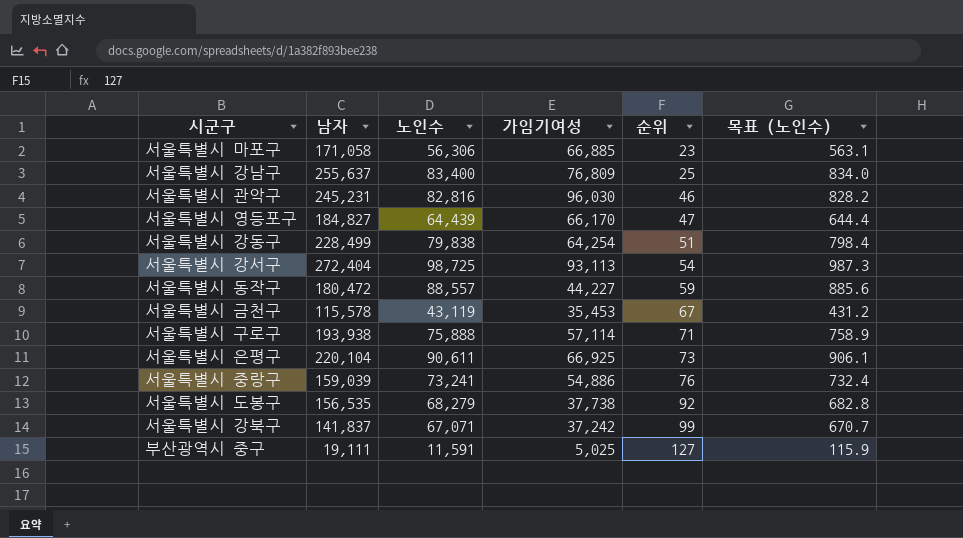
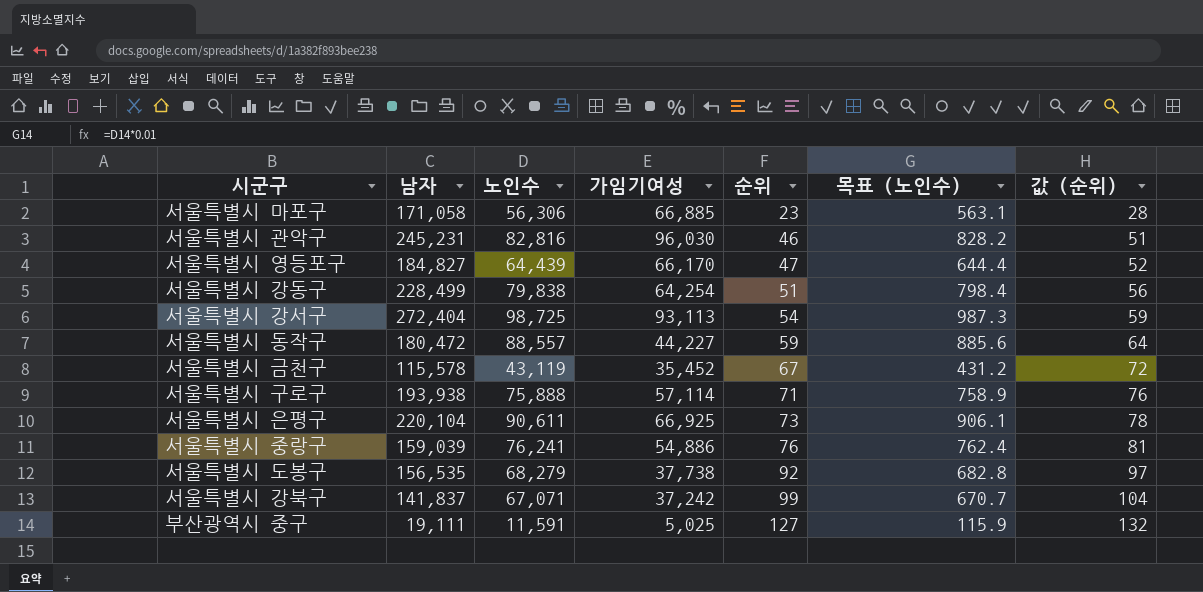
column 값 (순위) | formula: none -> [순위] + 5
row 서울특별시 강남구: 255,637 | 83,400 | 76,809 | 25 | 834.0 -> none
서울특별시 금천구 | 가임기여성: 35,453 -> 35,452
서울특별시 중랑구 | 노인수: 73,241 -> 76,241
서울특별시 중랑구 | 목표 (노인수): 732.4 -> 762.4

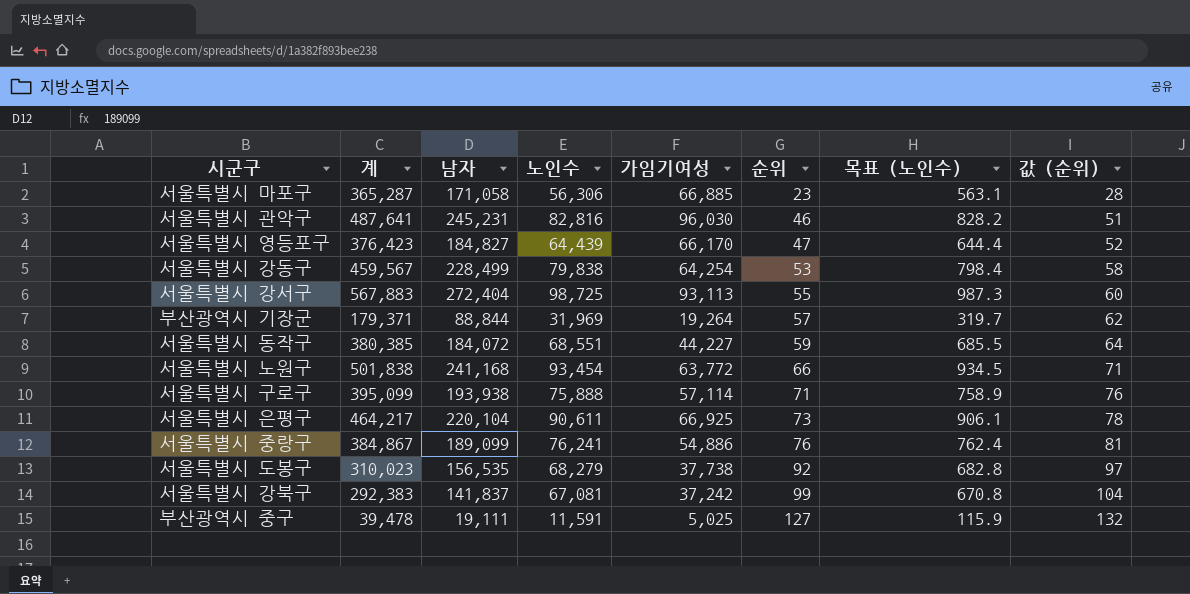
column 계 | position: none -> 2
row 서울특별시 금천구: 115,578 | 43,119 | 35,452 | 67 | 431.2 | 72 -> none
서울특별시 강동구 | 순위: 51 -> 53
서울특별시 강동구 | 값 (순위): 56 -> 58
서울특별시 강서구 | 순위: 54 -> 55
서울특별시 강서구 | 값 (순위): 59 -> 60
row 부산광역시 기장군: none -> 179,371 | 88,844 | 31,969 | 19,264 | 57 | 319.7 | 62
서울특별시 동작구 | 남자: 180,472 -> 184,072
서울특별시 동작구 | 노인수: 88,557 -> 68,551
서울특별시 동작구 | 목표 (노인수): 885.6 -> 685.5
row 서울특별시 노원구: none -> 501,838 | 241,168 | 93,454 | 63,772 | 66 | 934.5 | 71
서울특별시 중랑구 | 남자: 159,039 -> 189,099
서울특별시 강북구 | 노인수: 67,071 -> 67,081
서울특별시 강북구 | 목표 (노인수): 670.7 -> 670.8

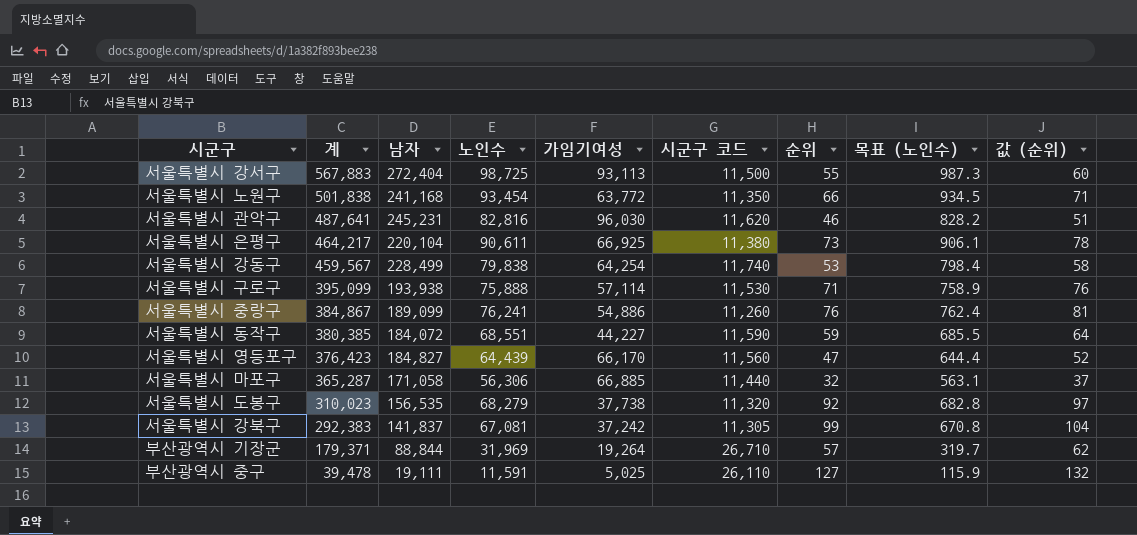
row order: 순위 ascending -> 계 descending
column 시군구 코드 | position: none -> 6
서울특별시 마포구 | 순위: 23 -> 32
서울특별시 마포구 | 값 (순위): 28 -> 37

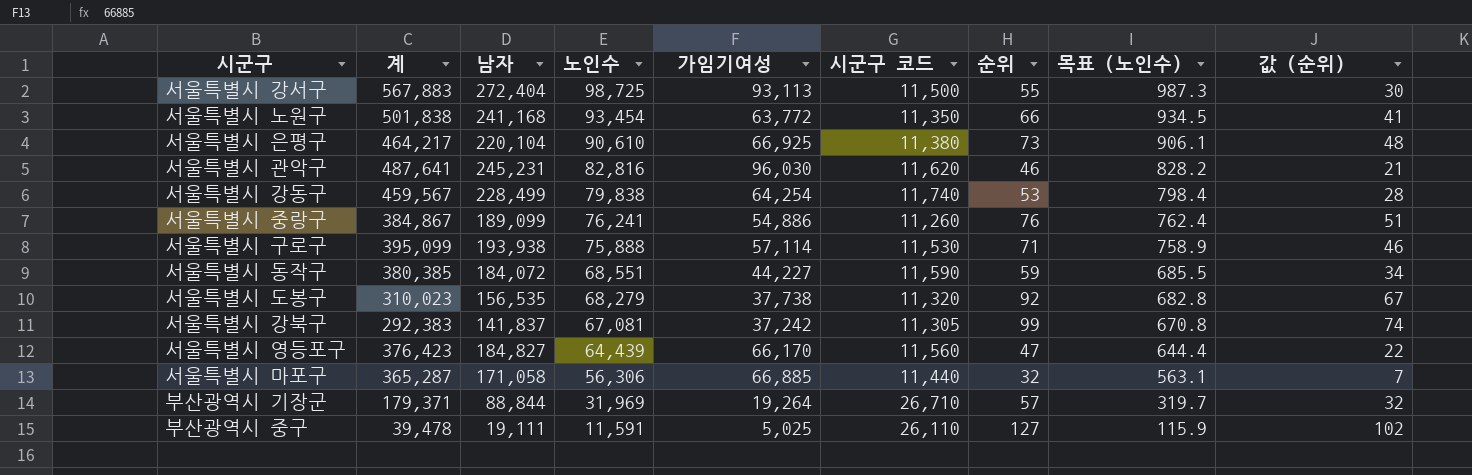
row order: 계 descending -> 노인수 descending
column 값 (순위) | formula: [순위] + 5 -> [순위] - 25
서울특별시 은평구 | 노인수: 90,611 -> 90,610

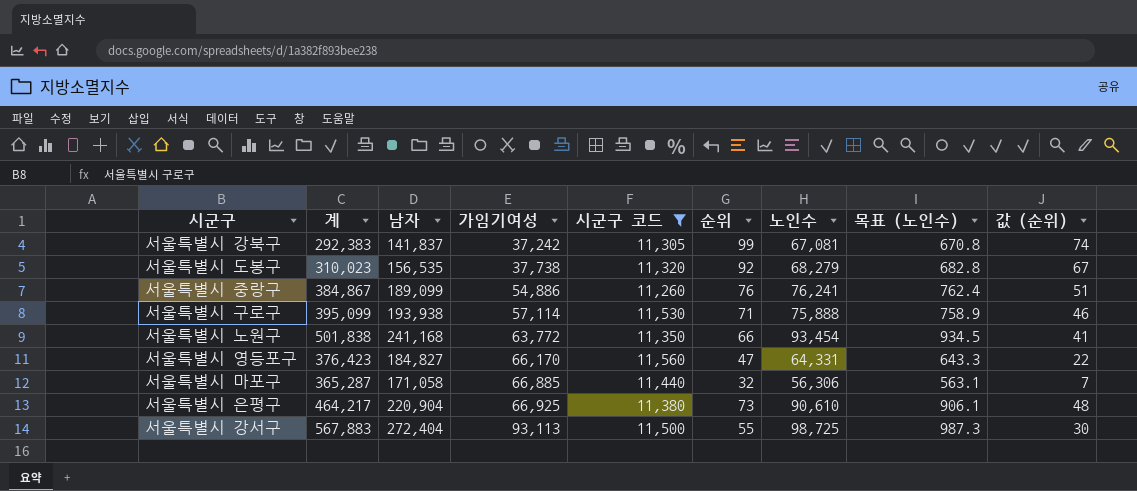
filter: none -> 시군구 코드 <= 11,560
row order: 노인수 descending -> 가임기여성 ascending
column 노인수 | position: 4 -> 7
서울특별시 영등포구 | 노인수: 64,439 -> 64,331
서울특별시 영등포구 | 목표 (노인수): 644.4 -> 643.3
서울특별시 은평구 | 남자: 220,104 -> 220,904

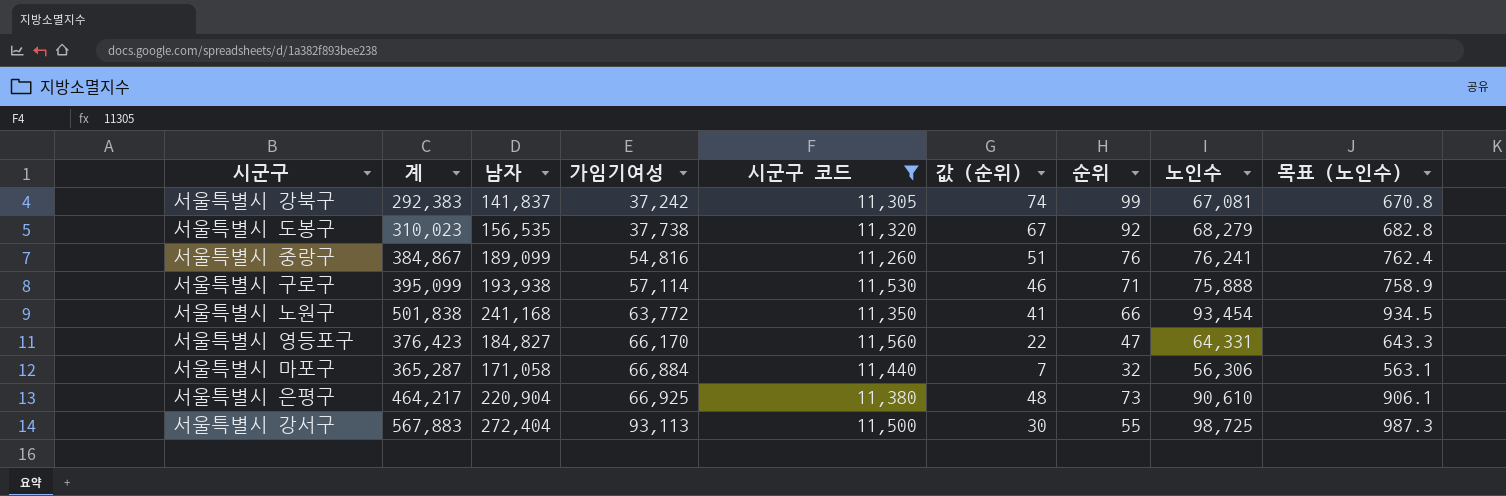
column 값 (순위) | position: 9 -> 6
서울특별시 중랑구 | 가임기여성: 54,886 -> 54,816
서울특별시 마포구 | 가임기여성: 66,885 -> 66,884

